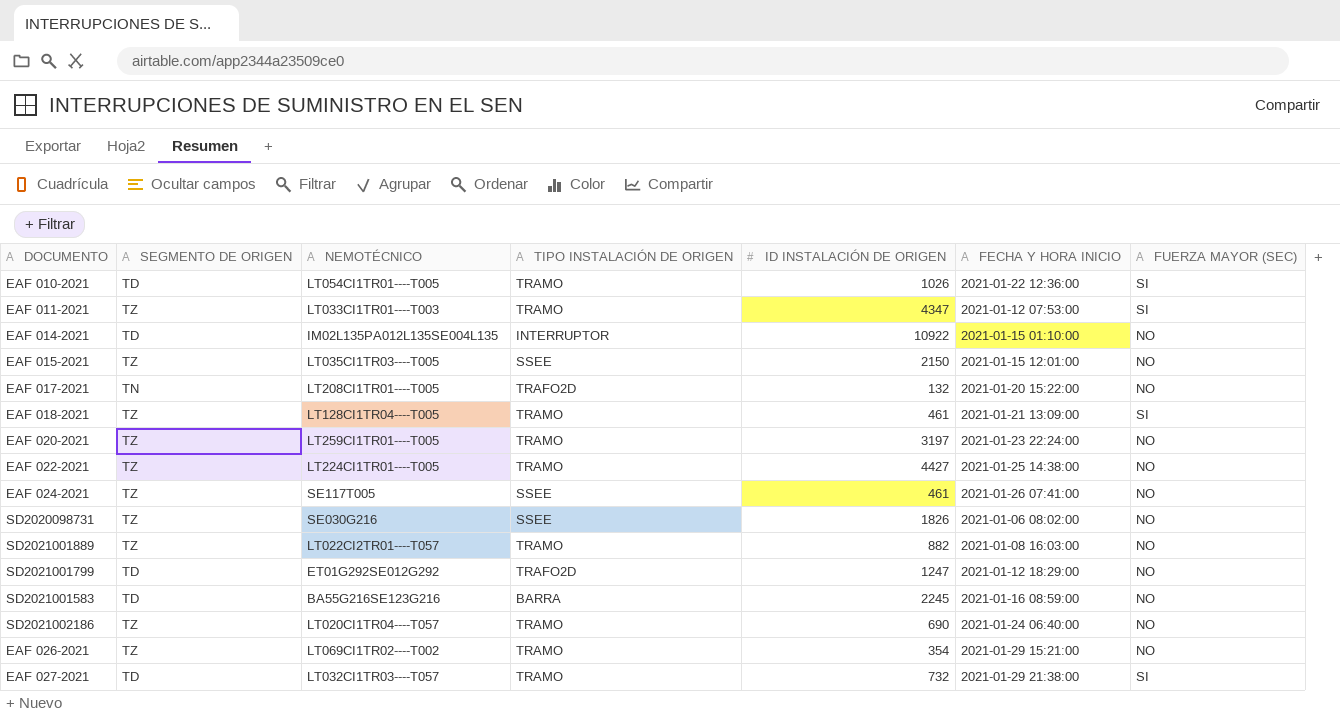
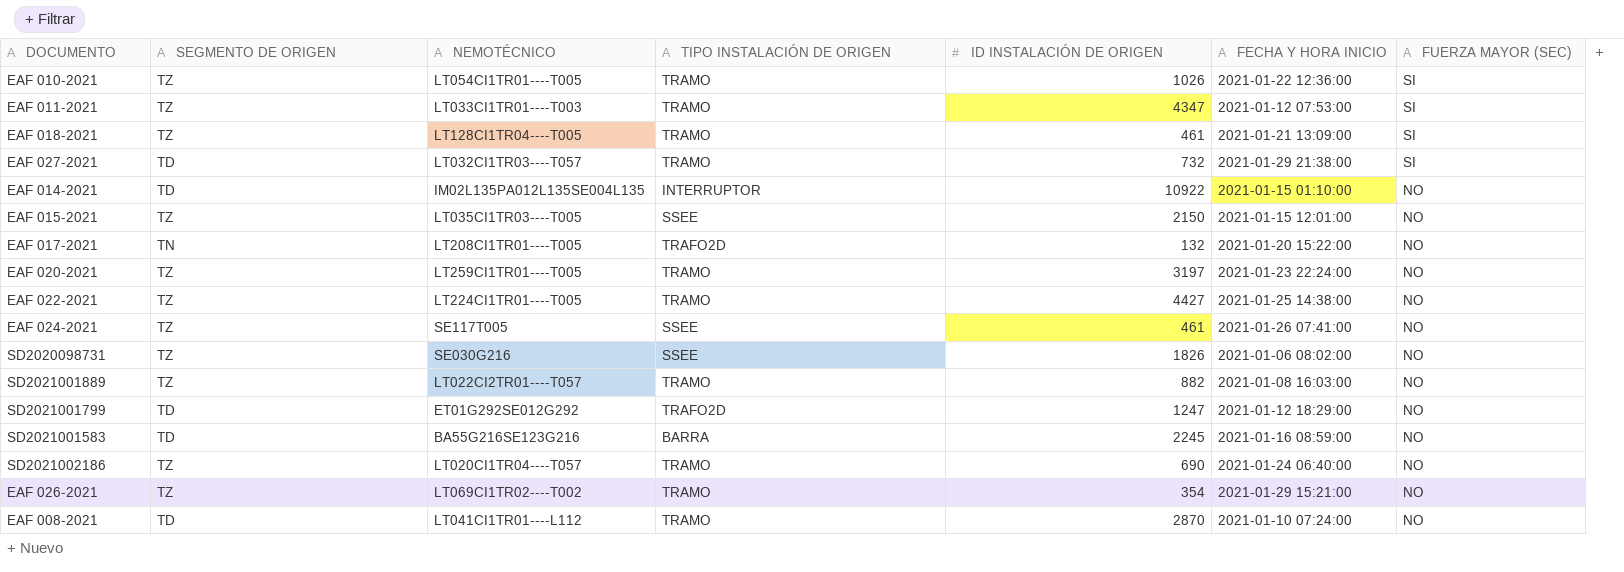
row order: none -> FUERZA MAYOR (SEC) descending
EAF 010-2021 | SEGMENTO DE ORIGEN: TD -> TZ
row EAF 008-2021: none -> TD | LT041CI1TR01----L112 | TRAMO | 2870 | 2021-01-10 07:24:00 | NO

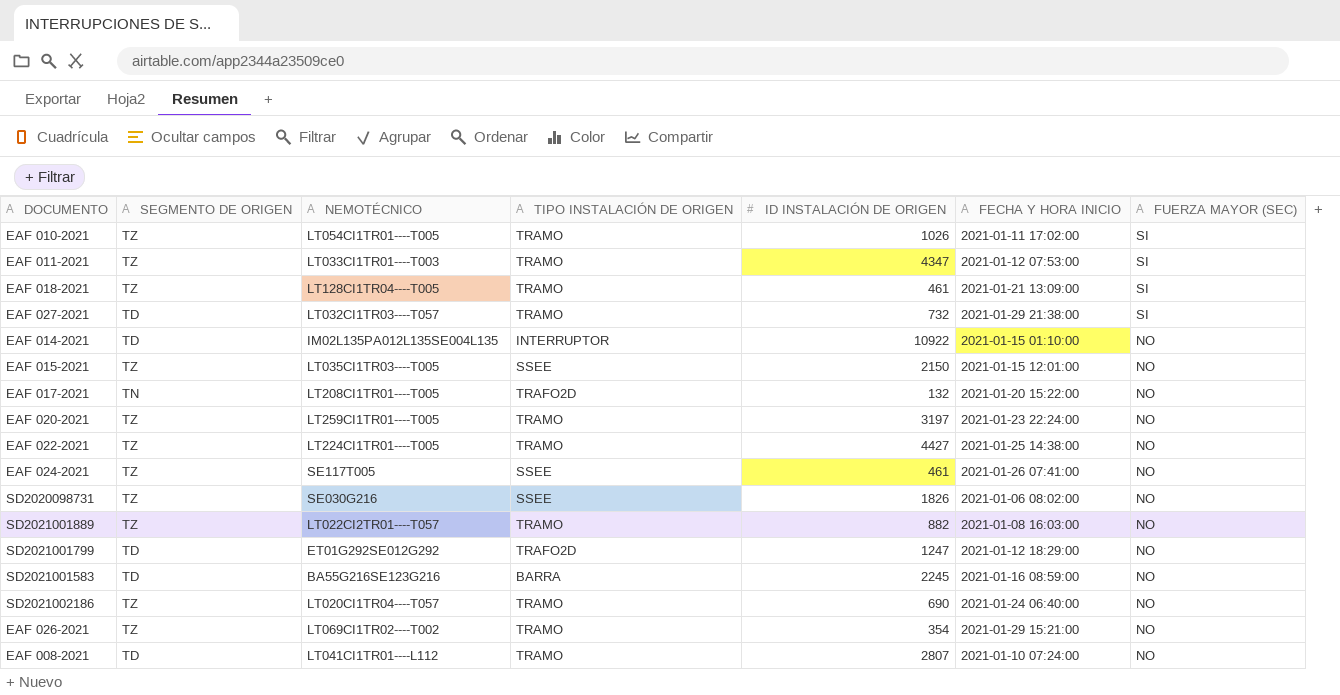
EAF 010-2021 | FECHA Y HORA INICIO: 2021-01-22 12:36:00 -> 2021-01-11 17:02:00
EAF 008-2021 | ID INSTALACIÓN DE ORIGEN: 2870 -> 2807

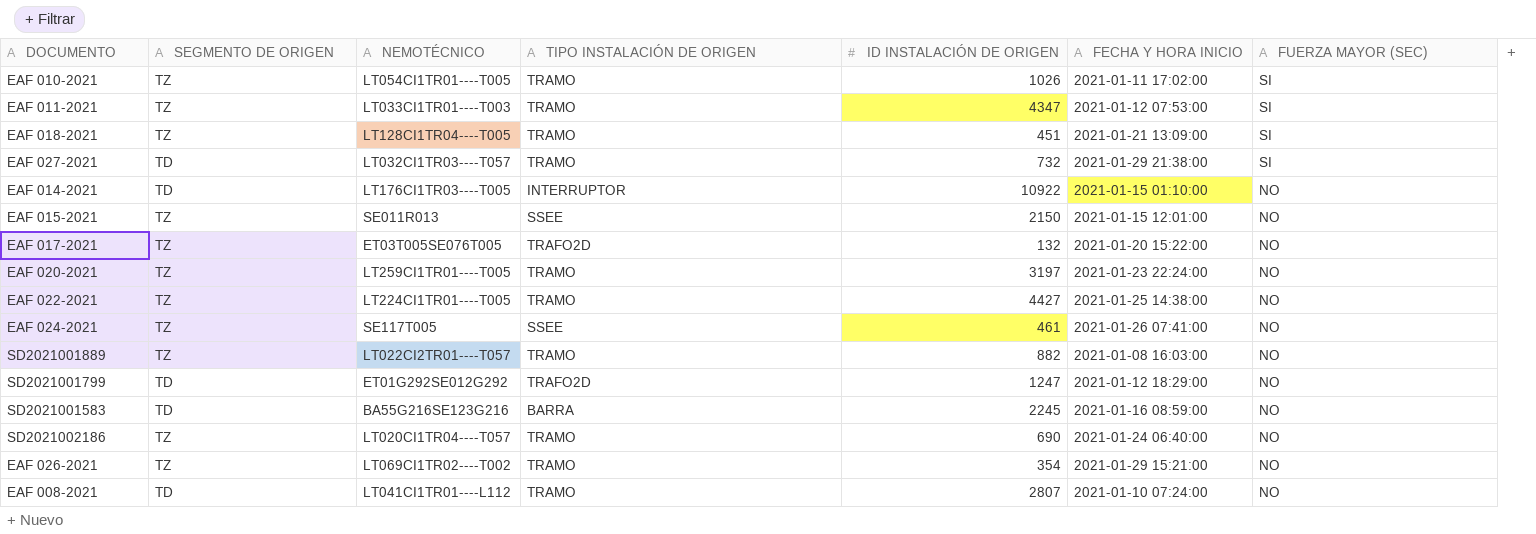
row SD2020098731: TZ | SE030G216 | SSEE | 1826 | 2021-01-06 08:02:00 | NO -> none
EAF 018-2021 | ID INSTALACIÓN DE ORIGEN: 461 -> 451
EAF 014-2021 | NEMOTÉCNICO: IM02L135PA012L135SE004L135 -> LT176CI1TR03----T005
EAF 015-2021 | NEMOTÉCNICO: LT035CI1TR03----T005 -> SE011R013
EAF 017-2021 | SEGMENTO DE ORIGEN: TN -> TZ
EAF 017-2021 | NEMOTÉCNICO: LT208CI1TR01----T005 -> ET03T005SE076T005

